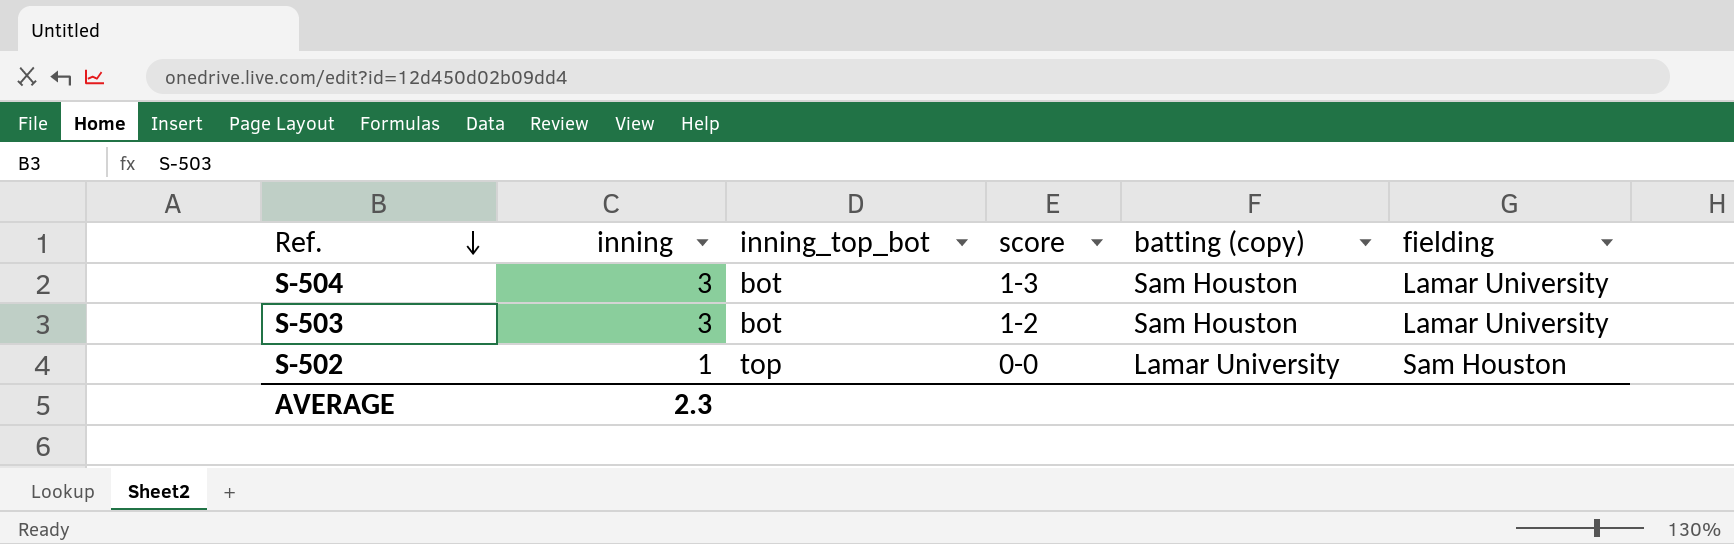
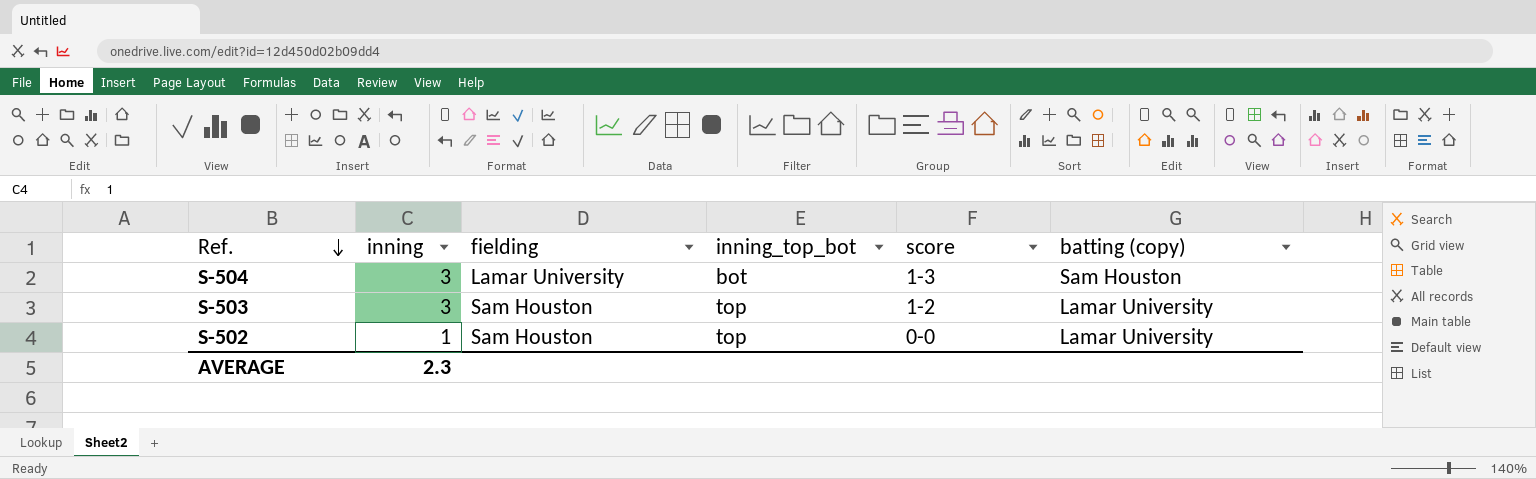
column fielding | position: 6 -> 3
S-503 | fielding: Lamar University -> Sam Houston
S-503 | inning_top_bot: bot -> top
S-503 | batting (copy): Sam Houston -> Lamar University

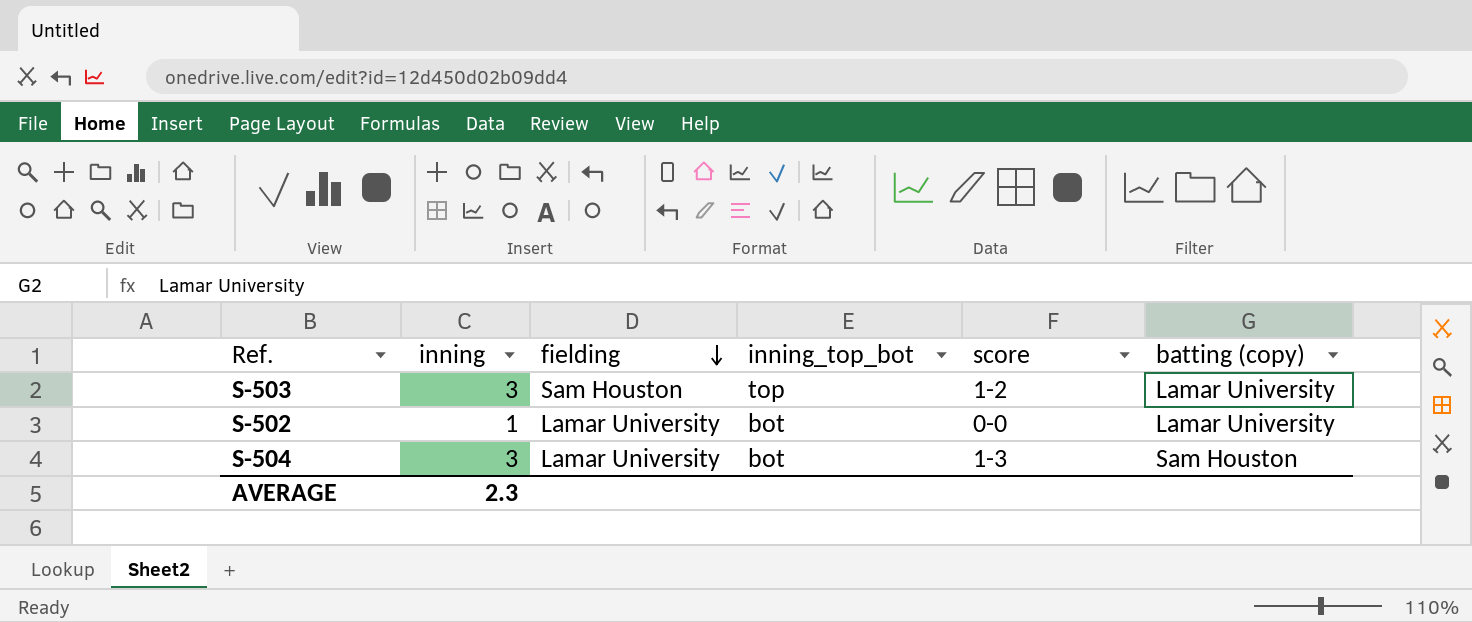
row order: Ref. descending -> fielding descending
S-502 | fielding: Sam Houston -> Lamar University
S-502 | inning_top_bot: top -> bot

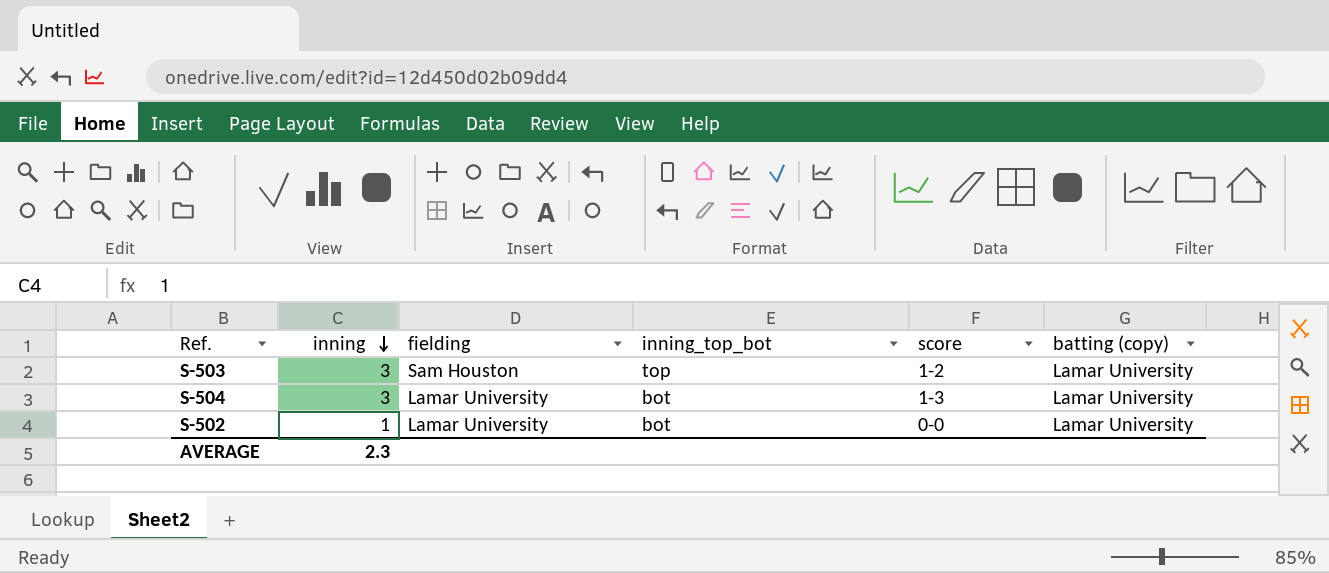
row order: fielding descending -> inning descending
S-504 | batting (copy): Sam Houston -> Lamar University

